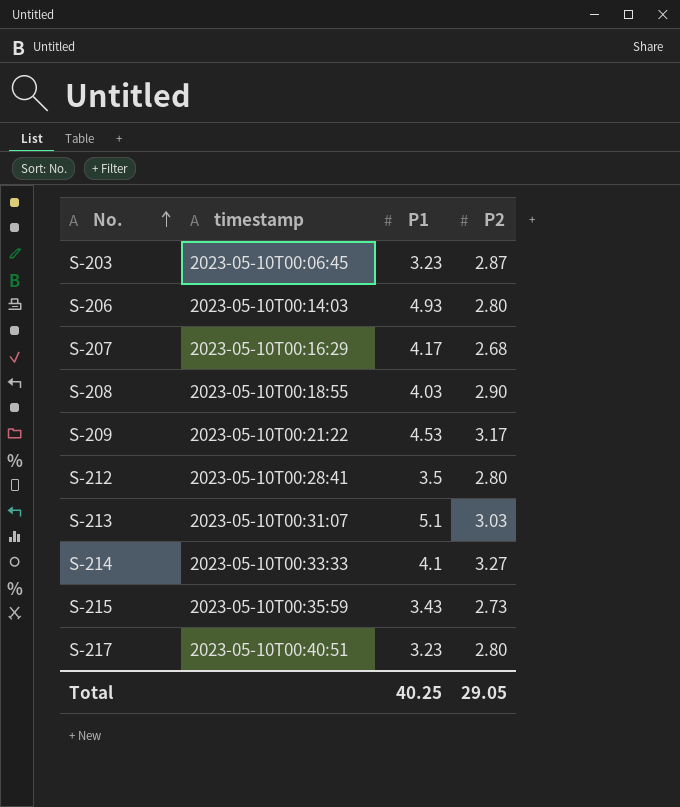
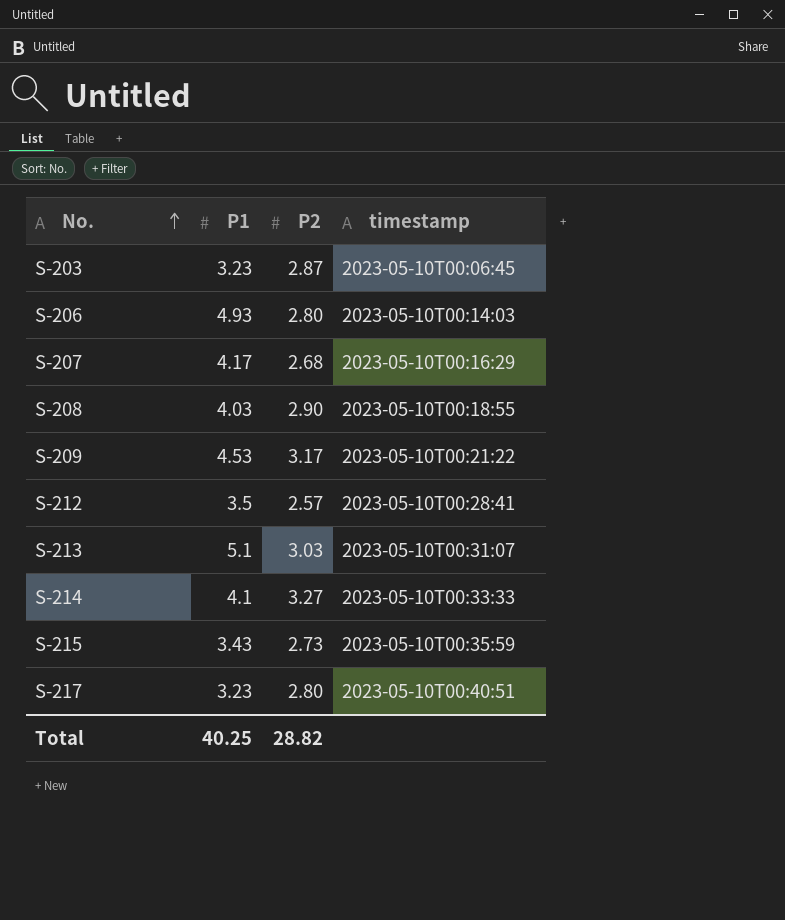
column timestamp | position: 2 -> 4
S-212 | P2: 2.80 -> 2.57
Total | P2: 29.05 -> 28.82

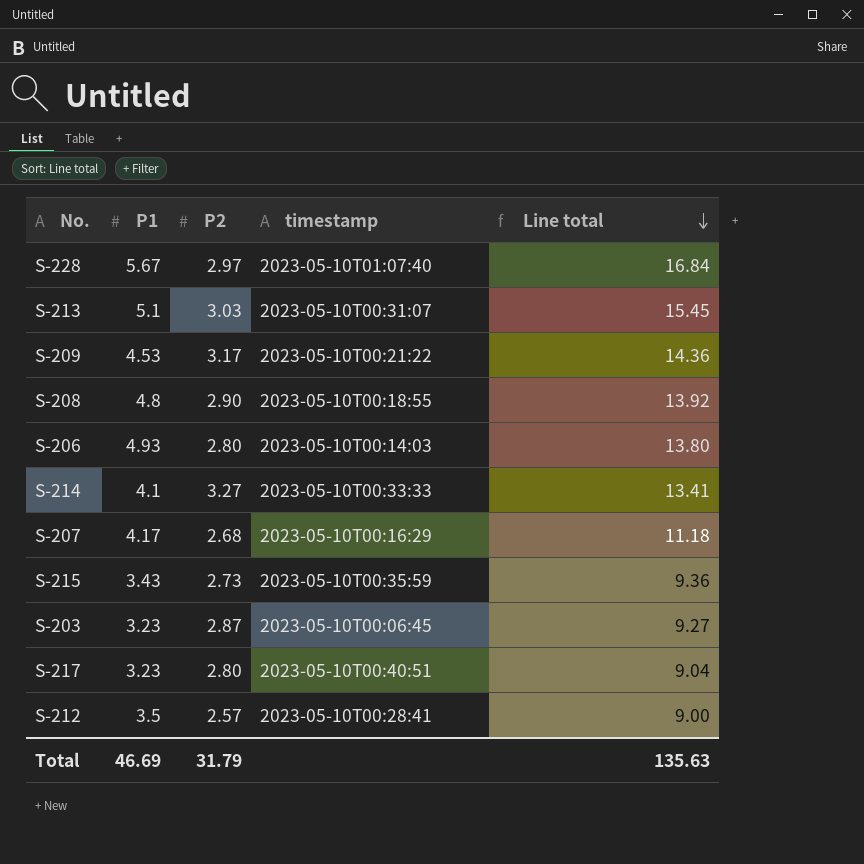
row order: No. ascending -> Line total descending
column Line total | formula: none -> [P1] * [P2]
row S-228: none -> 5.67 | 2.97 | 2023-05-10T01:07:40 | 16.84
S-208 | P1: 4.03 -> 4.8
Total | P1: 40.25 -> 46.69
Total | P2: 28.82 -> 31.79

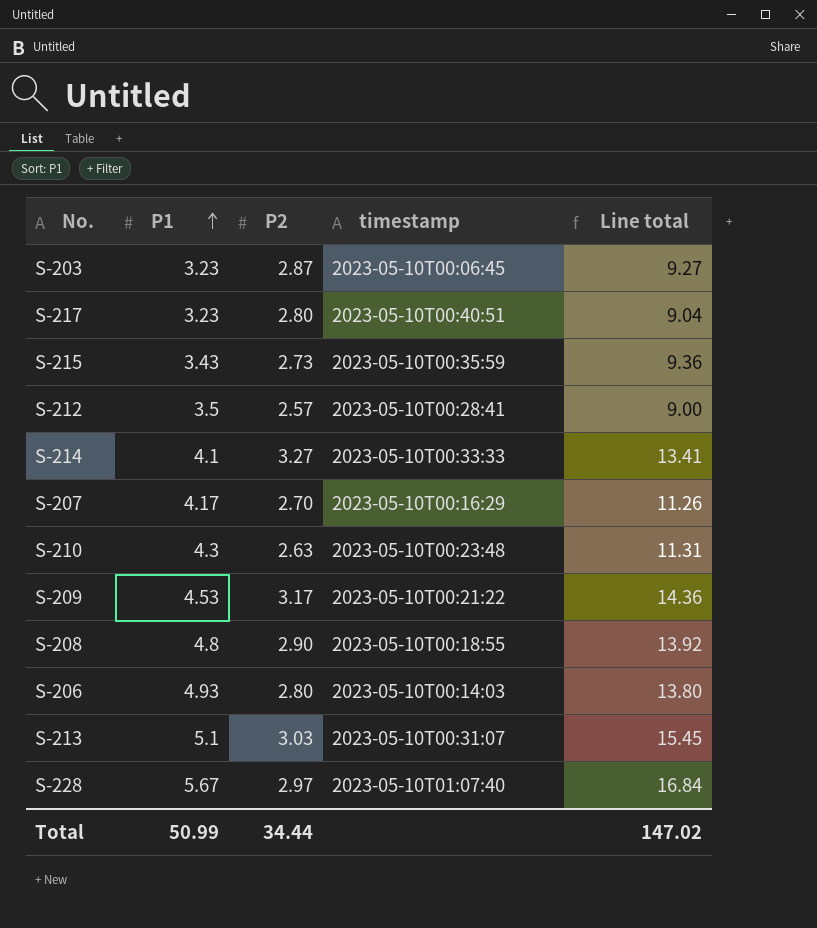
row order: Line total descending -> P1 ascending
S-207 | P2: 2.68 -> 2.70
S-207 | Line total: 11.18 -> 11.26
row S-210: none -> 4.3 | 2.63 | 2023-05-10T00:23:48 | 11.31
Total | P1: 46.69 -> 50.99
Total | P2: 31.79 -> 34.44
Total | Line total: 135.63 -> 147.02

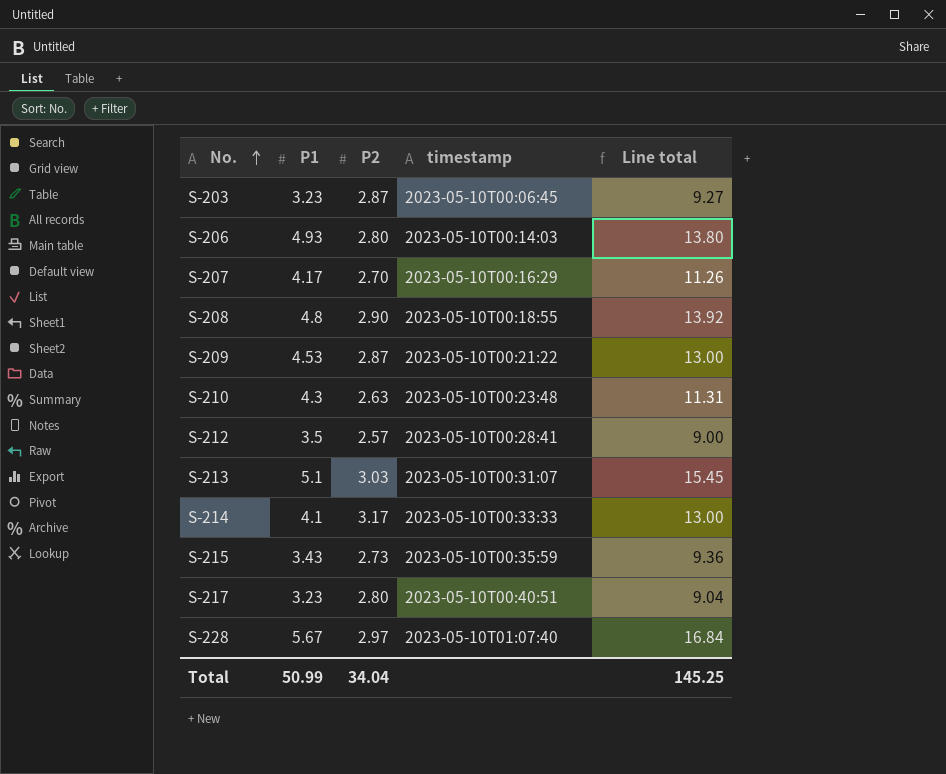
row order: P1 ascending -> No. ascending
S-209 | P2: 3.17 -> 2.87
S-209 | Line total: 14.36 -> 13.00
S-214 | P2: 3.27 -> 3.17
S-214 | Line total: 13.41 -> 13.00
Total | P2: 34.44 -> 34.04
Total | Line total: 147.02 -> 145.25

